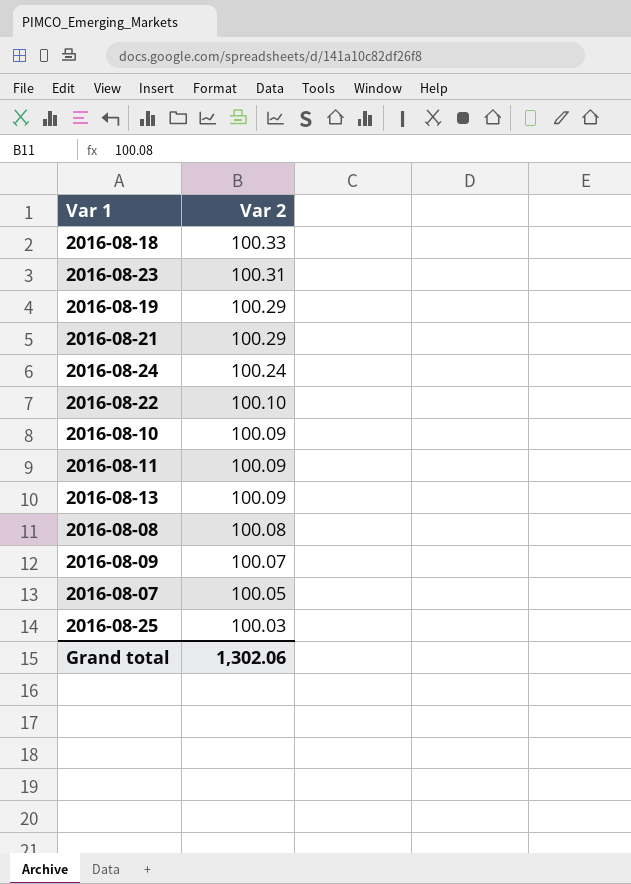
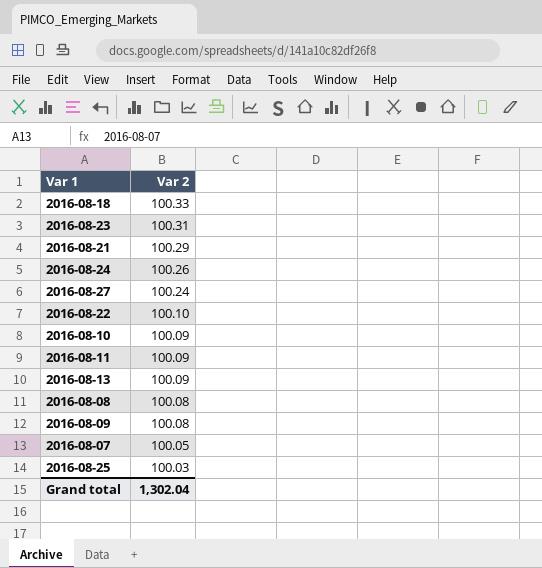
row 2016-08-19: 100.29 -> none
2016-08-24 | Var 2: 100.24 -> 100.26
row 2016-08-27: none -> 100.24
2016-08-09 | Var 2: 100.07 -> 100.08
Grand total | Var 2: 1,302.06 -> 1,302.04

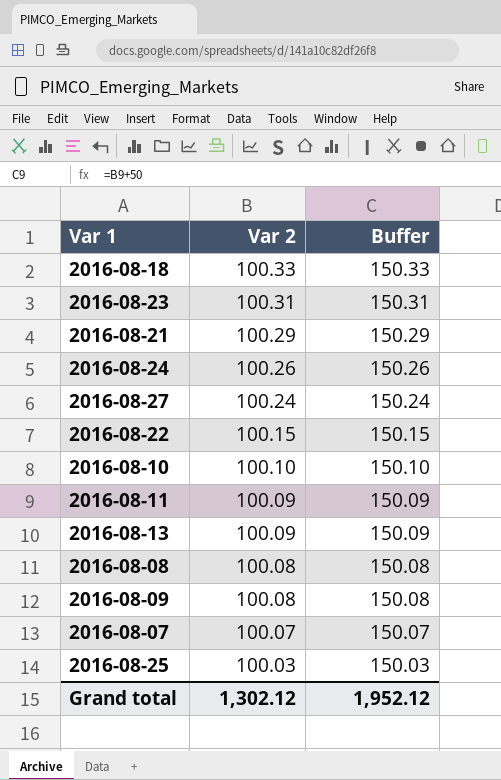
column Buffer | formula: none -> [Var 2] + 50
2016-08-22 | Var 2: 100.10 -> 100.15
2016-08-10 | Var 2: 100.09 -> 100.10
2016-08-07 | Var 2: 100.05 -> 100.07
Grand total | Var 2: 1,302.04 -> 1,302.12

